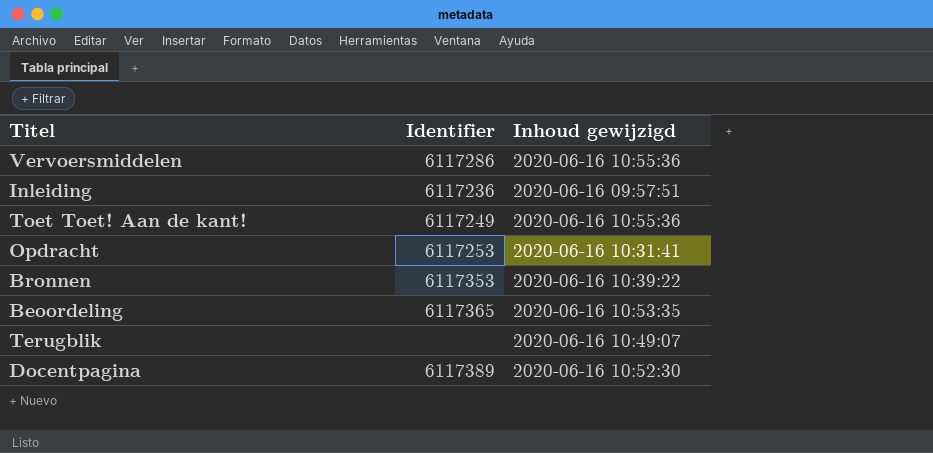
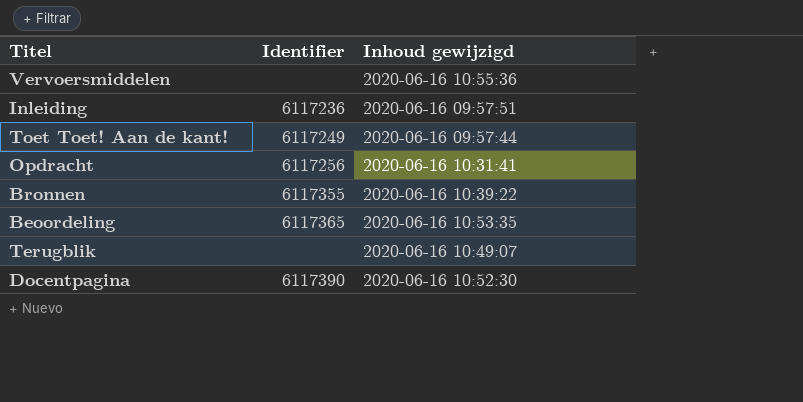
Vervoersmiddelen | Identifier: 6117286 -> none
Toet Toet! Aan de kant! | Inhoud gewijzigd: 2020-06-16 10:55:36 -> 2020-06-16 09:57:44
Opdracht | Identifier: 6117253 -> 6117256
Bronnen | Identifier: 6117353 -> 6117355
Docentpagina | Identifier: 6117389 -> 6117390

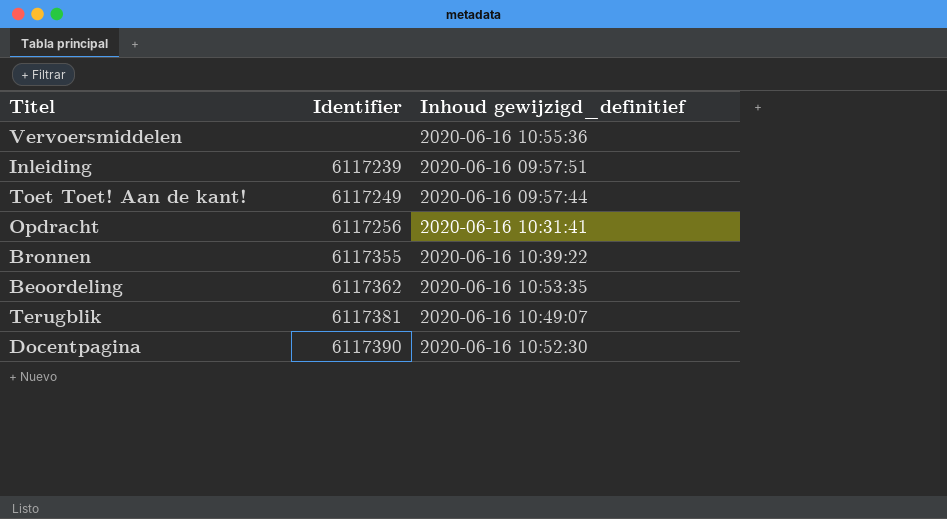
column name: Inhoud gewijzigd -> Inhoud gewijzigd_definitief
Inleiding | Identifier: 6117236 -> 6117239
Beoordeling | Identifier: 6117365 -> 6117362
Terugblik | Identifier: none -> 6117381

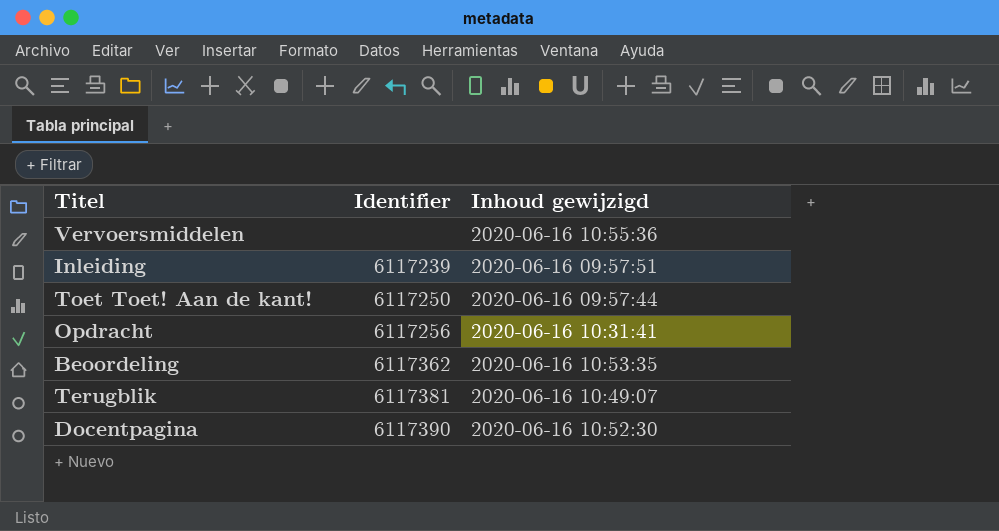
column name: Inhoud gewijzigd_definitief -> Inhoud gewijzigd
row Bronnen: 6117355 | 2020-06-16 10:39:22 -> none
Toet Toet! Aan de kant! | Identifier: 6117249 -> 6117250

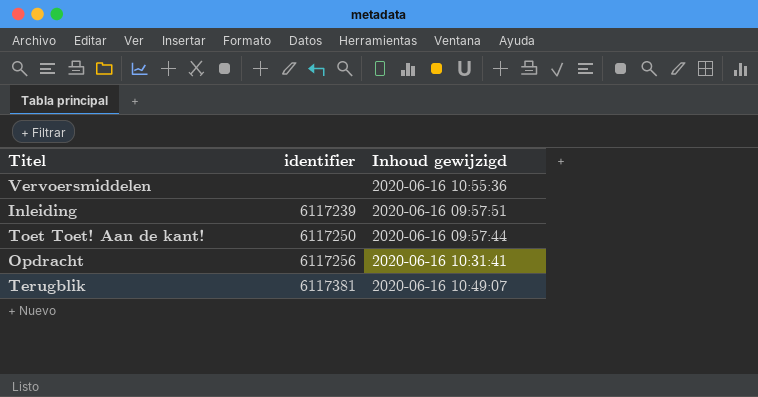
column name: Identifier -> identifier
row Beoordeling: 6117362 | 2020-06-16 10:53:35 -> none
row Docentpagina: 6117390 | 2020-06-16 10:52:30 -> none

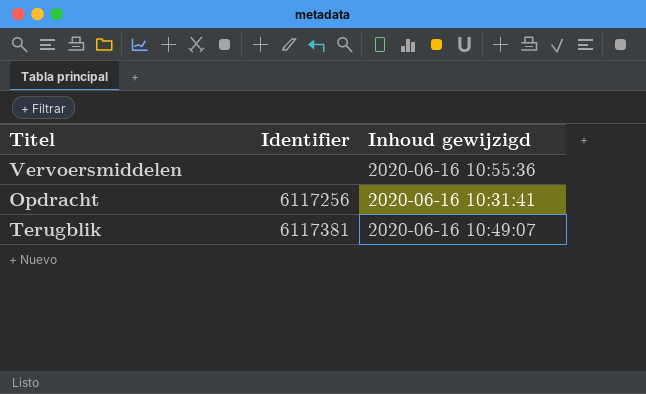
column name: identifier -> Identifier
row Inleiding: 6117239 | 2020-06-16 09:57:51 -> none
row Toet Toet! Aan de kant!: 6117250 | 2020-06-16 09:57:44 -> none

